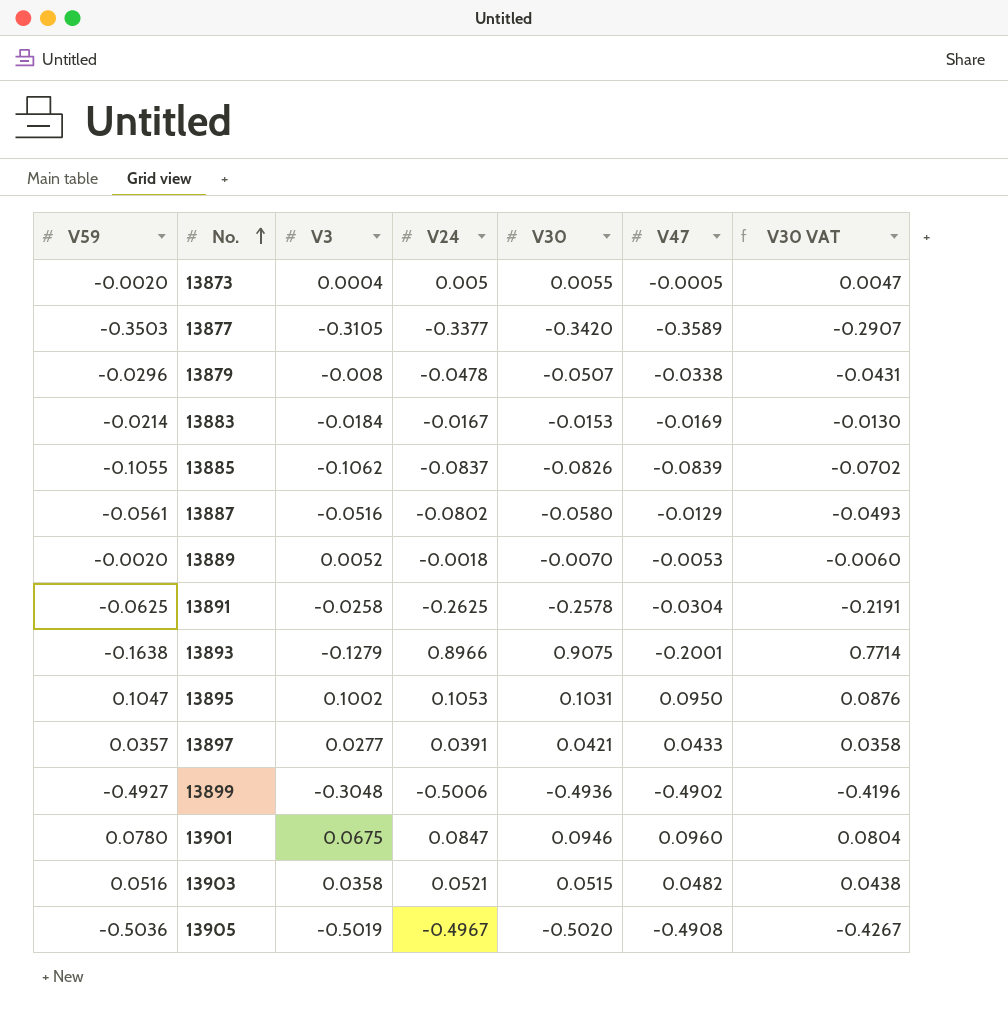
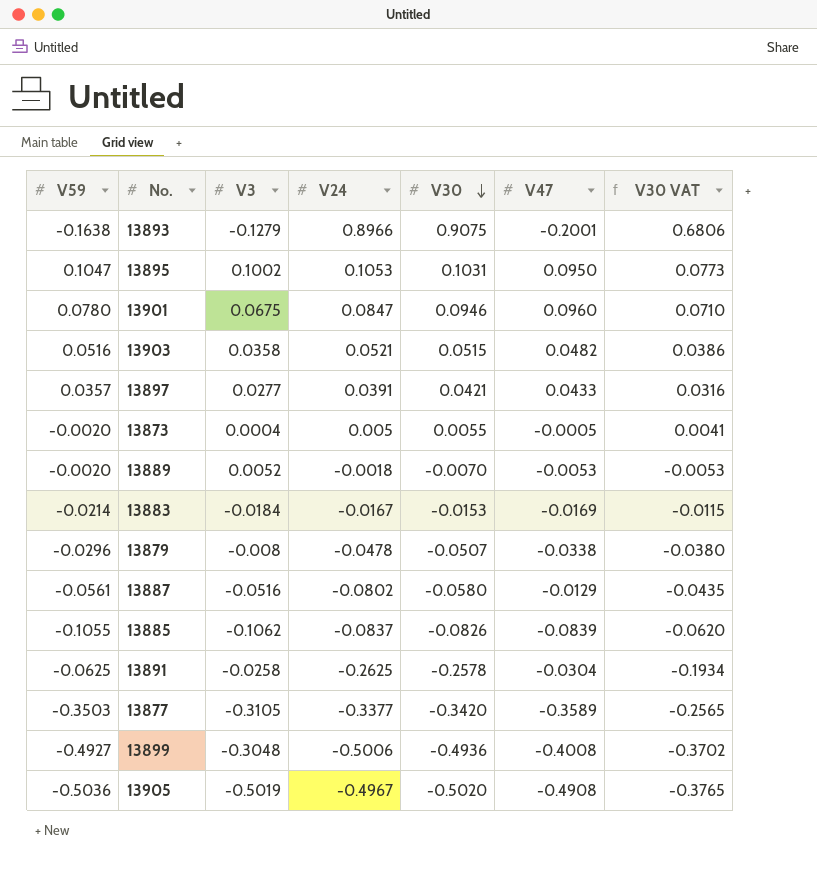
row order: No. ascending -> V30 descending
column V30 VAT | formula: [V30] * 0.85 -> [V30] * 0.75
13899 | V47: -0.4902 -> -0.4008

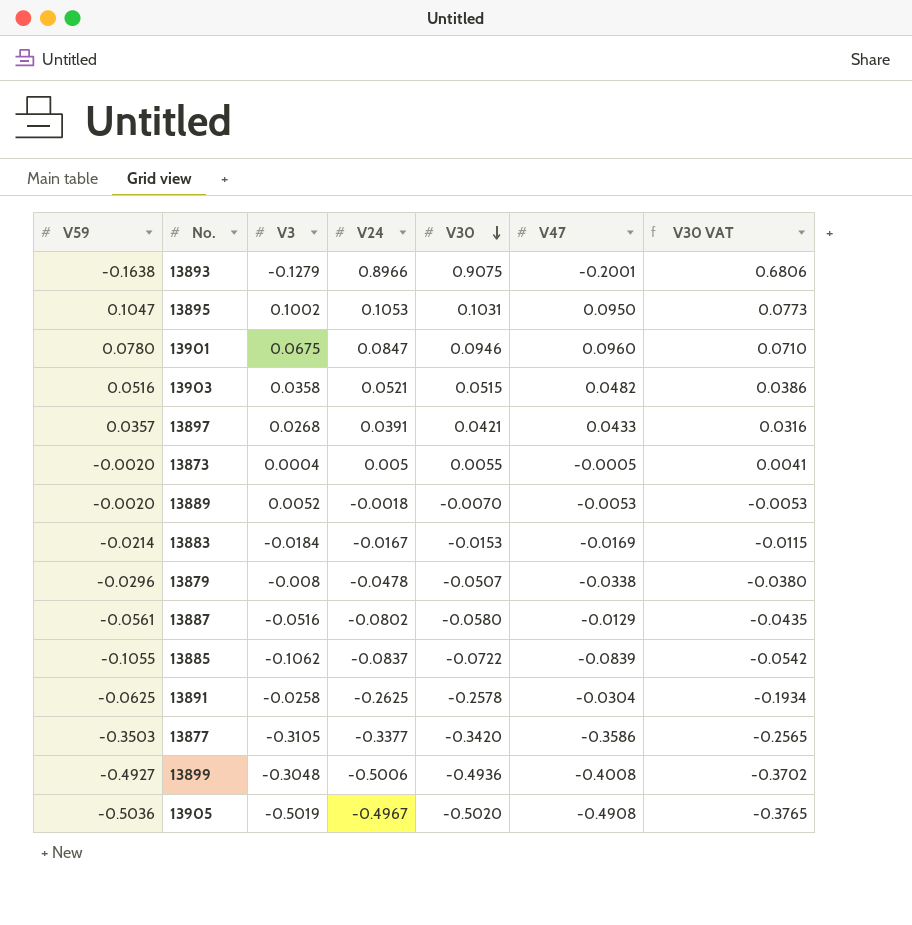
13897 | V3: 0.0277 -> 0.0268
13885 | V30: -0.0826 -> -0.0722
13885 | V30 VAT: -0.0620 -> -0.0542
13877 | V47: -0.3589 -> -0.3586

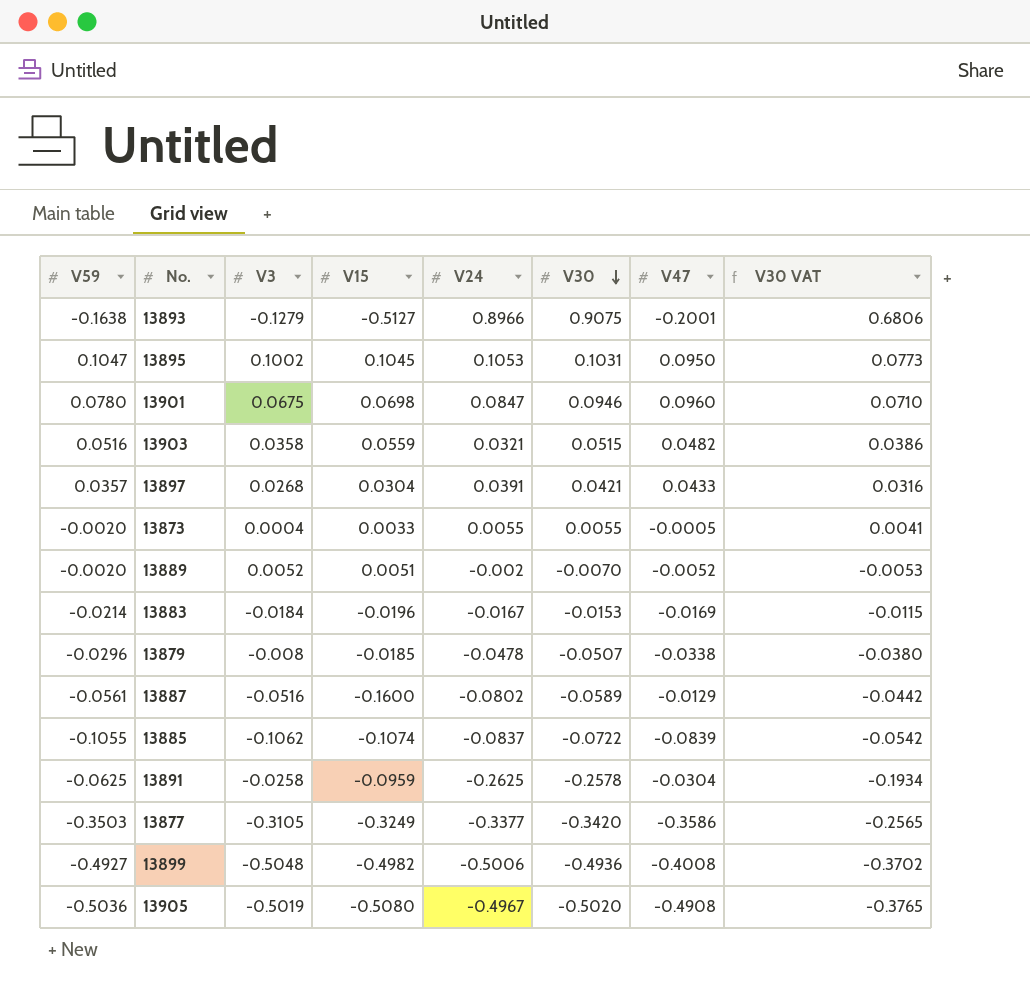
column V15 | position: none -> 4
13903 | V24: 0.0521 -> 0.0321
13873 | V24: 0.005 -> 0.0055
13889 | V24: -0.0018 -> -0.002
13889 | V47: -0.0053 -> -0.0052
13887 | V30: -0.0580 -> -0.0589
13887 | V30 VAT: -0.0435 -> -0.0442
13899 | V3: -0.3048 -> -0.5048

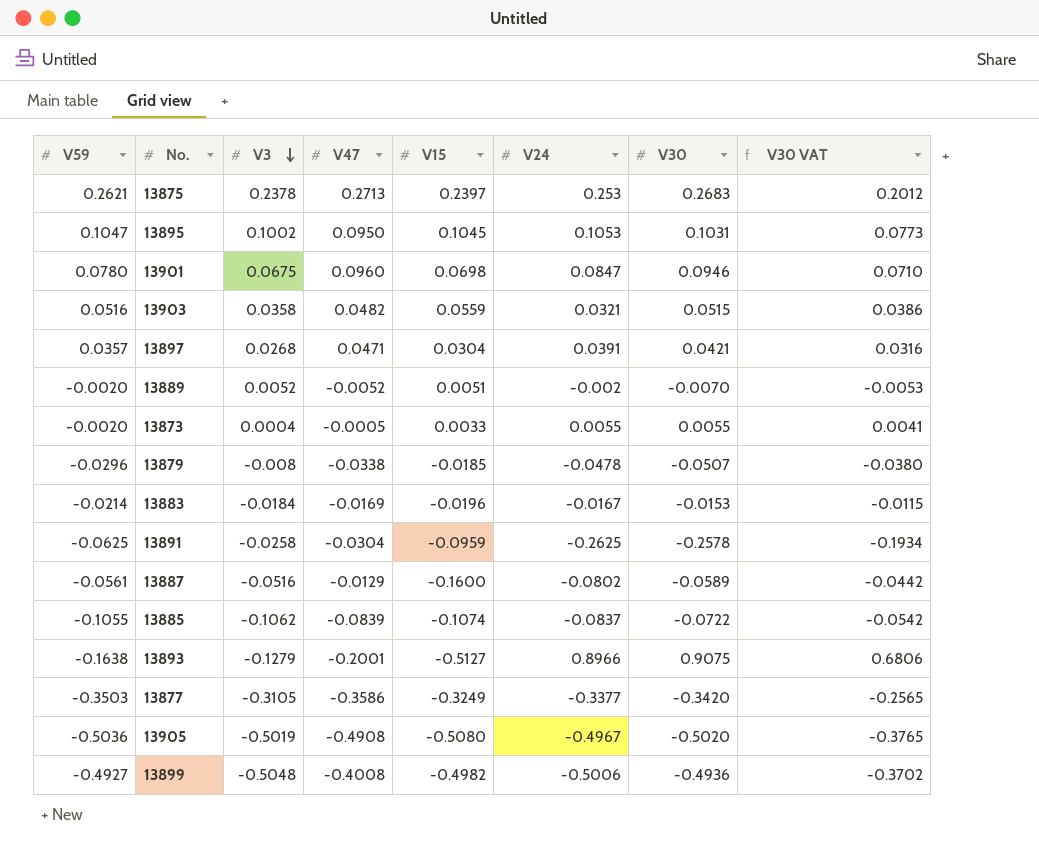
row order: V30 descending -> V3 descending
column V47 | position: 7 -> 4
row 13875: none -> 0.2621 | 0.2378 | 0.2713 | 0.2397 | 0.253 | 0.2683 | 0.2012
13897 | V47: 0.0433 -> 0.0471

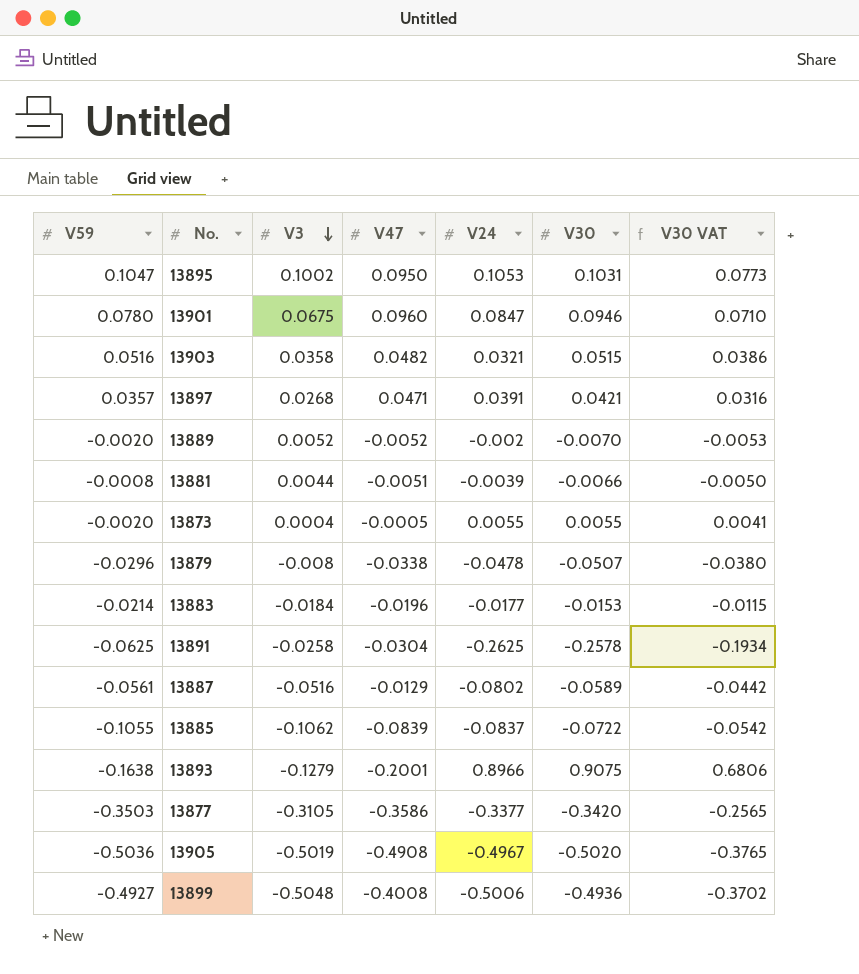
column V15 | position: 5 -> none
row 13875: 0.2621 | 0.2378 | 0.2713 | 0.2397 | 0.253 | 0.2683 | 0.2012 -> none
row 13881: none -> -0.0008 | 0.0044 | -0.0051 | -0.0039 | -0.0066 | -0.0050
13883 | V47: -0.0169 -> -0.0196
13883 | V24: -0.0167 -> -0.0177

